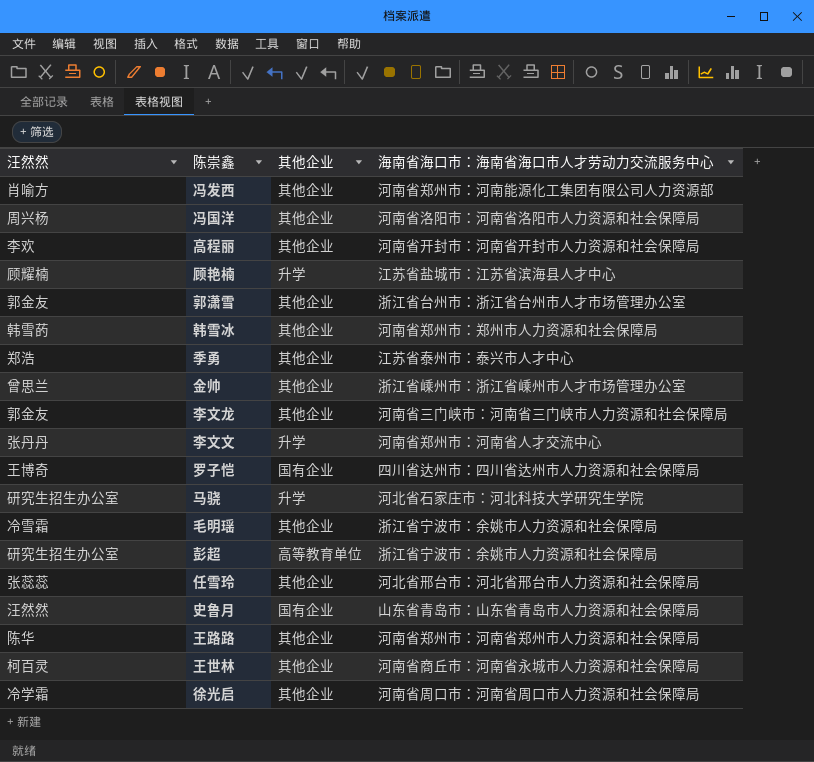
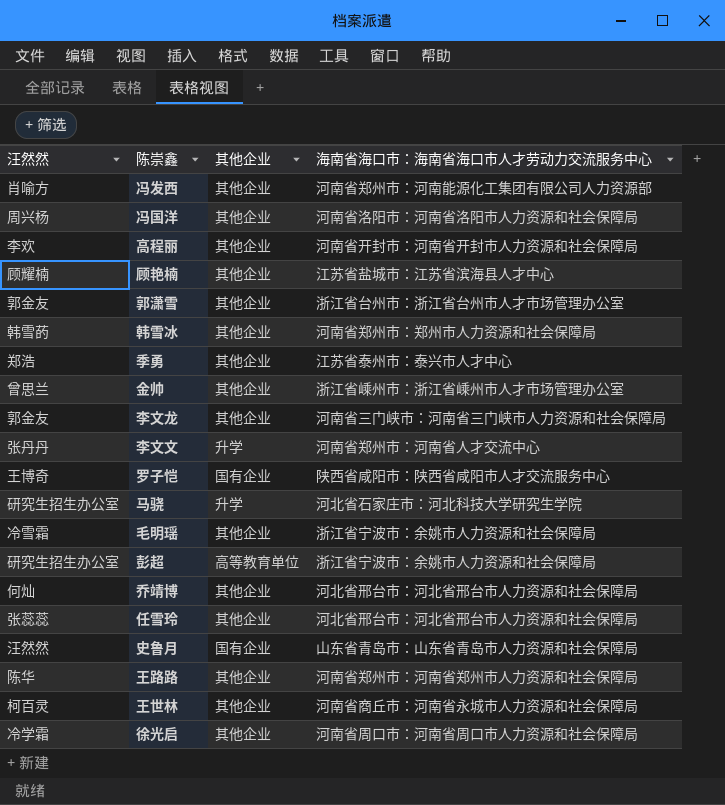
顾艳楠 | 其他企业: 升学 -> 其他企业
罗子恺 | 海南省海口市：海南省海口市人才劳动力交流服务中心: 四川省达州市：四川省达州市人力资源和社会保障局 -> 陕西省咸阳市：陕西省咸阳市人才交流服务中心
row 乔靖博: none -> 何灿 | 其他企业 | 河北省邢台市：河北省邢台市人力资源和社会保障局

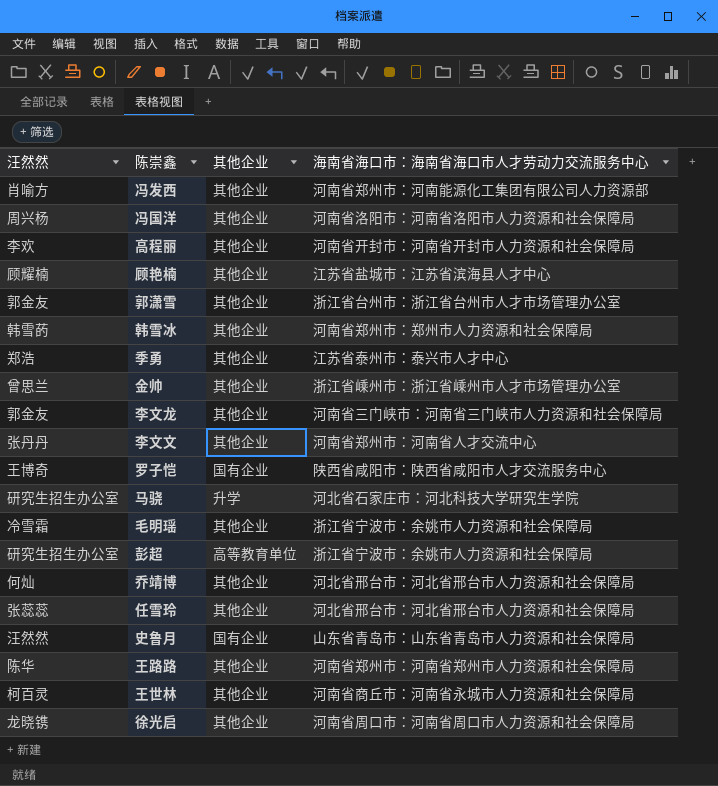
李文文 | 其他企业: 升学 -> 其他企业
徐光启 | 汪然然: 冷学霜 -> 龙晓镌

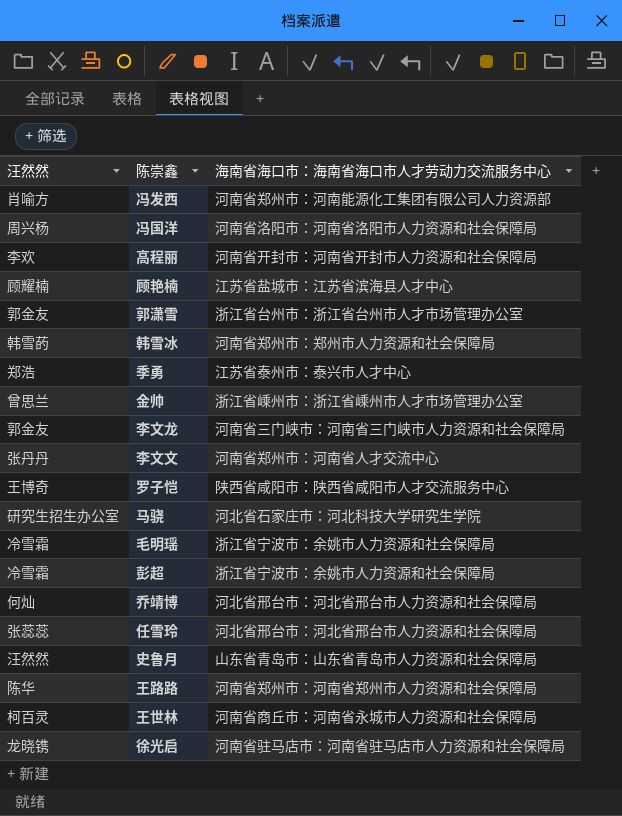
column 其他企业 | position: 3 -> none
彭超 | 汪然然: 研究生招生办公室 -> 冷雪霜
徐光启 | 海南省海口市：海南省海口市人才劳动力交流服务中心: 河南省周口市：河南省周口市人力资源和社会保障局 -> 河南省驻马店市：河南省驻马店市人力资源和社会保障局

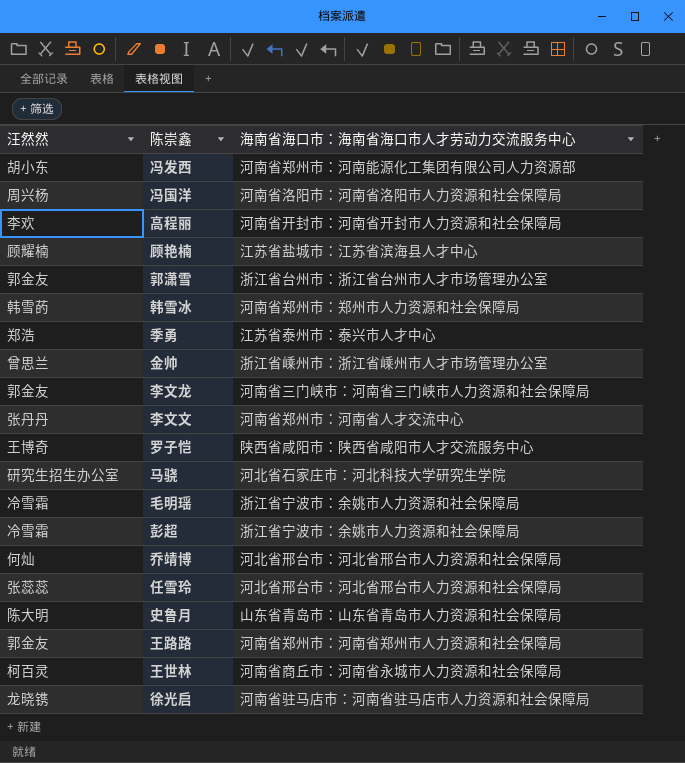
冯发西 | 汪然然: 肖喻方 -> 胡小东
史鲁月 | 汪然然: 汪然然 -> 陈大明
王路路 | 汪然然: 陈华 -> 郭金友

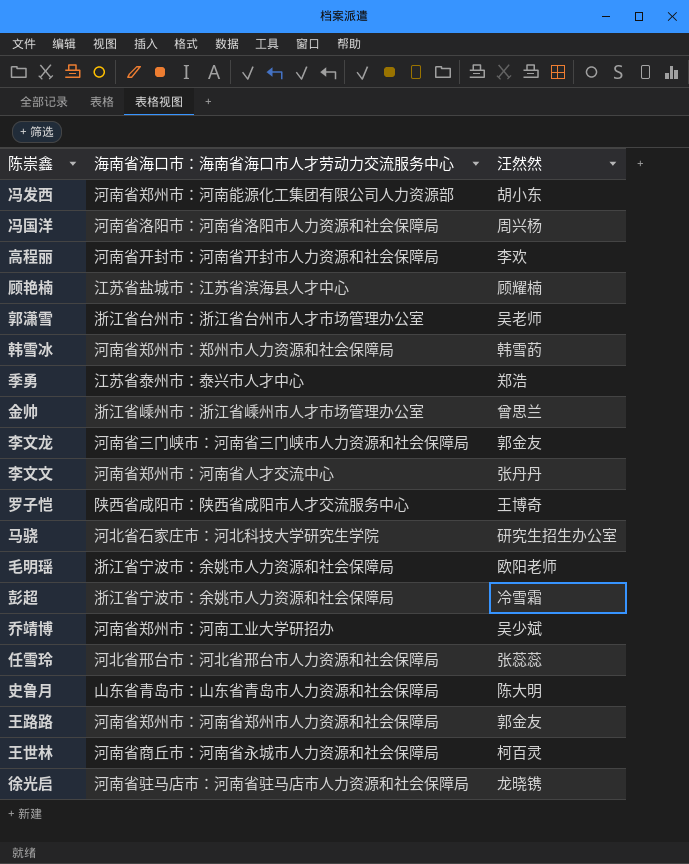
column 汪然然 | position: 1 -> 3
郭潇雪 | 汪然然: 郭金友 -> 吴老师
毛明瑶 | 汪然然: 冷雪霜 -> 欧阳老师
乔靖博 | 海南省海口市：海南省海口市人才劳动力交流服务中心: 河北省邢台市：河北省邢台市人力资源和社会保障局 -> 河南省郑州市：河南工业大学研招办
乔靖博 | 汪然然: 何灿 -> 吴少斌

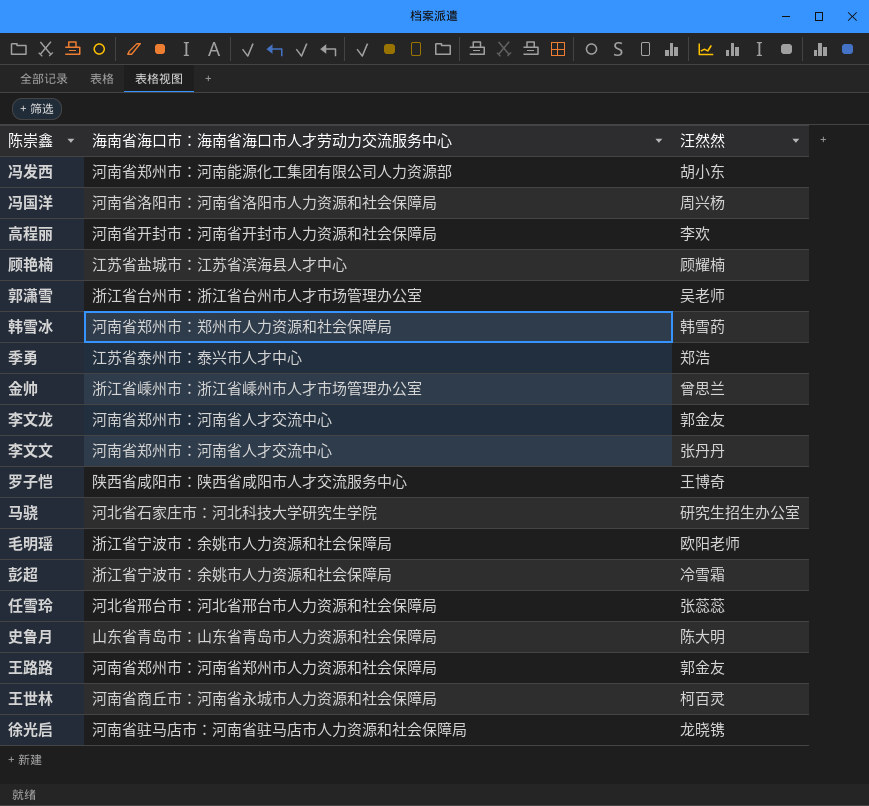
row 乔靖博: 河南省郑州市：河南工业大学研招办 | 吴少斌 -> none
李文龙 | 海南省海口市：海南省海口市人才劳动力交流服务中心: 河南省三门峡市：河南省三门峡市人力资源和社会保障局 -> 河南省郑州市：河南省人才交流中心

